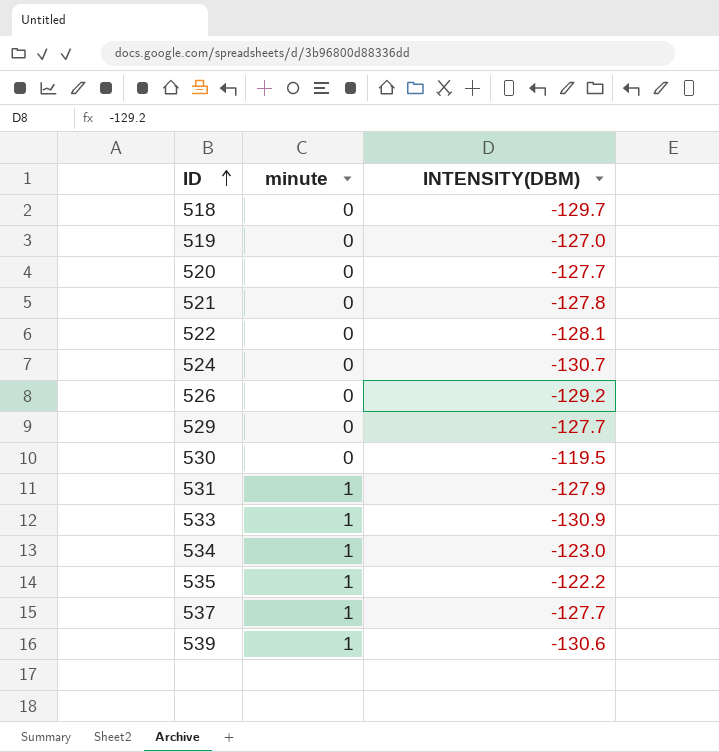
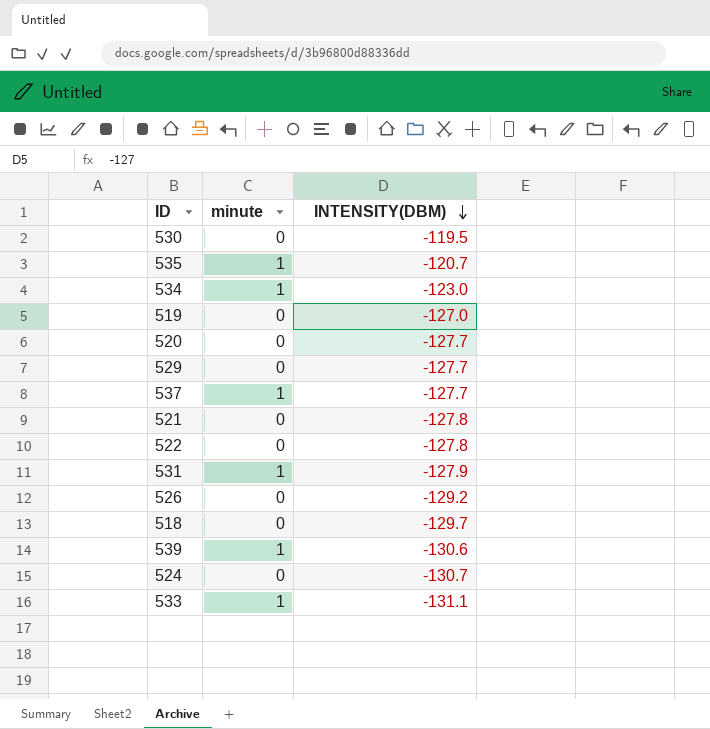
row order: ID ascending -> INTENSITY(DBM) descending
535 | INTENSITY(DBM): -122.2 -> -120.7
522 | INTENSITY(DBM): -128.1 -> -127.8
533 | INTENSITY(DBM): -130.9 -> -131.1

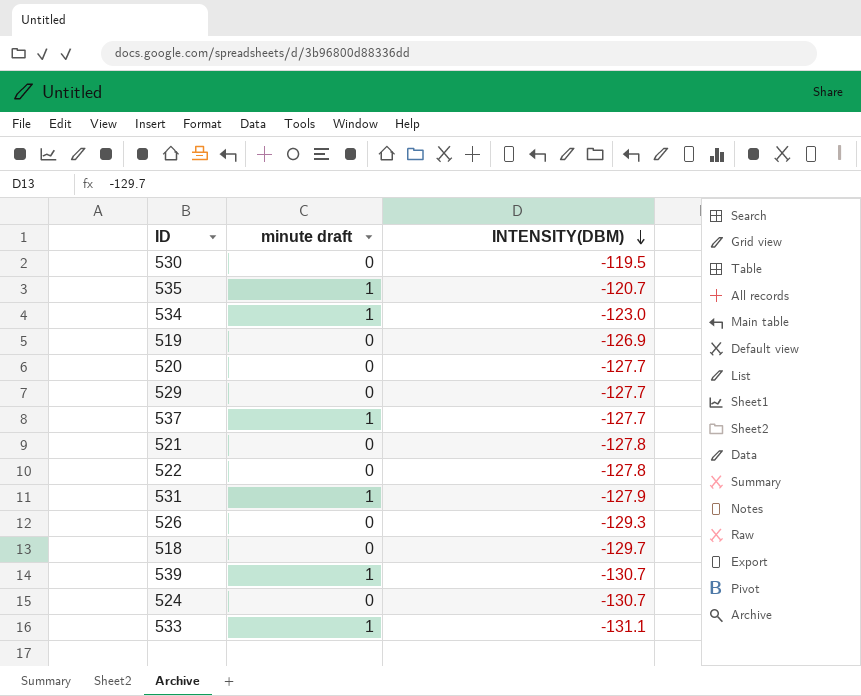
column name: minute -> minute draft
519 | INTENSITY(DBM): -127.0 -> -126.9
526 | INTENSITY(DBM): -129.2 -> -129.3
539 | INTENSITY(DBM): -130.6 -> -130.7

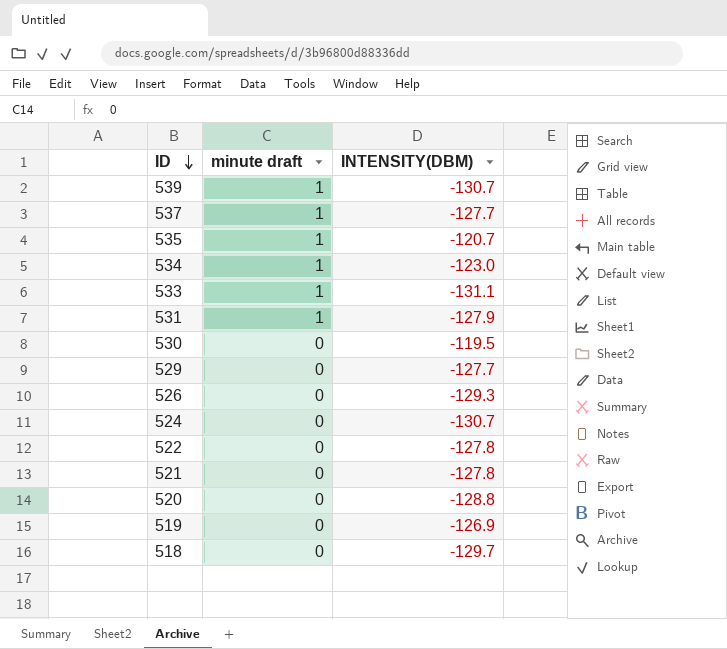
row order: INTENSITY(DBM) descending -> ID descending
520 | INTENSITY(DBM): -127.7 -> -128.8

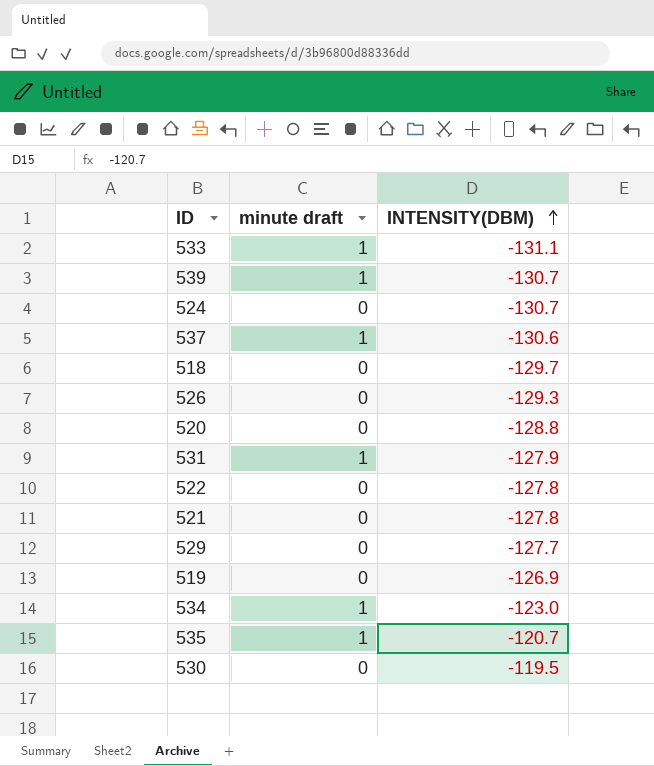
row order: ID descending -> INTENSITY(DBM) ascending
537 | INTENSITY(DBM): -127.7 -> -130.6

